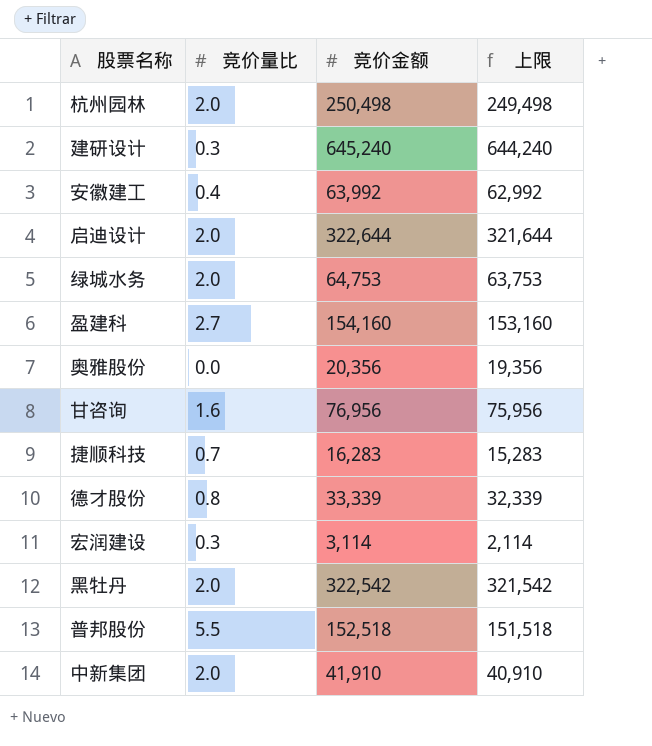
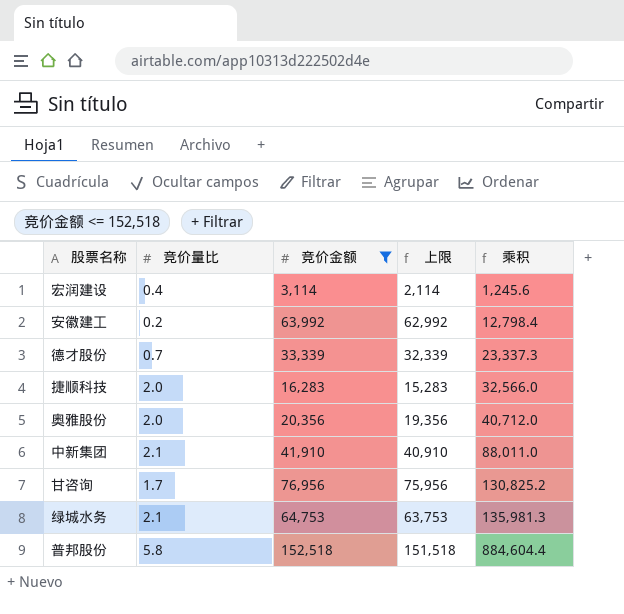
filter: none -> 竞价金额 <= 152,518
row order: none -> 乘积 ascending
column 乘积 | formula: none -> [竞价量比] * [竞价金额]
宏润建设 | 竞价量比: 0.3 -> 0.4
安徽建工 | 竞价量比: 0.4 -> 0.2
德才股份 | 竞价量比: 0.8 -> 0.7
捷顺科技 | 竞价量比: 0.7 -> 2.0
奥雅股份 | 竞价量比: 0.0 -> 2.0
中新集团 | 竞价量比: 2.0 -> 2.1
甘咨询 | 竞价量比: 1.6 -> 1.7
绿城水务 | 竞价量比: 2.0 -> 2.1
普邦股份 | 竞价量比: 5.5 -> 5.8

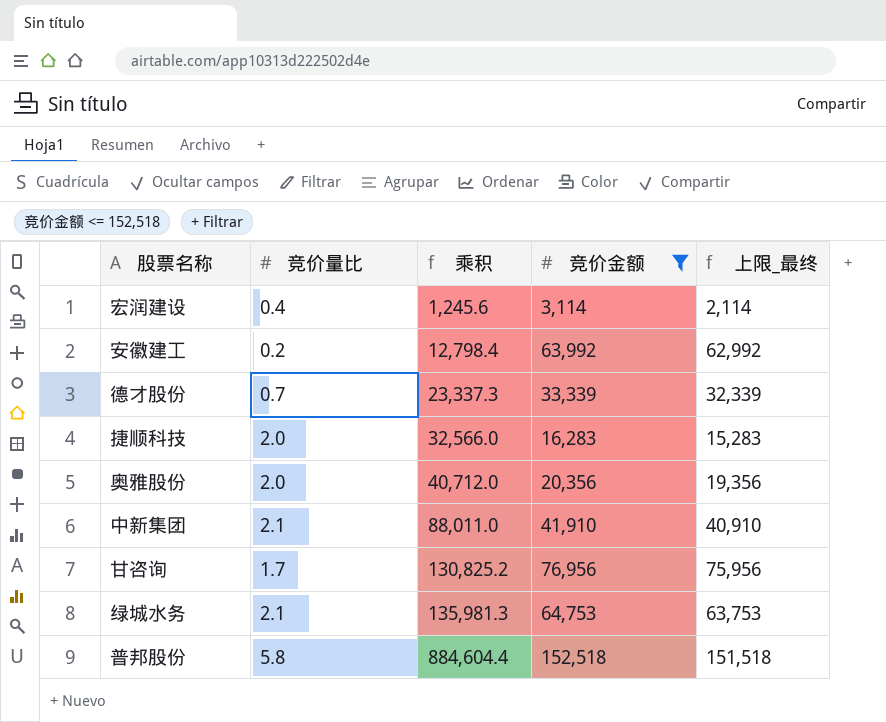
column 乘积 | position: 5 -> 3
column name: 上限 -> 上限_最终

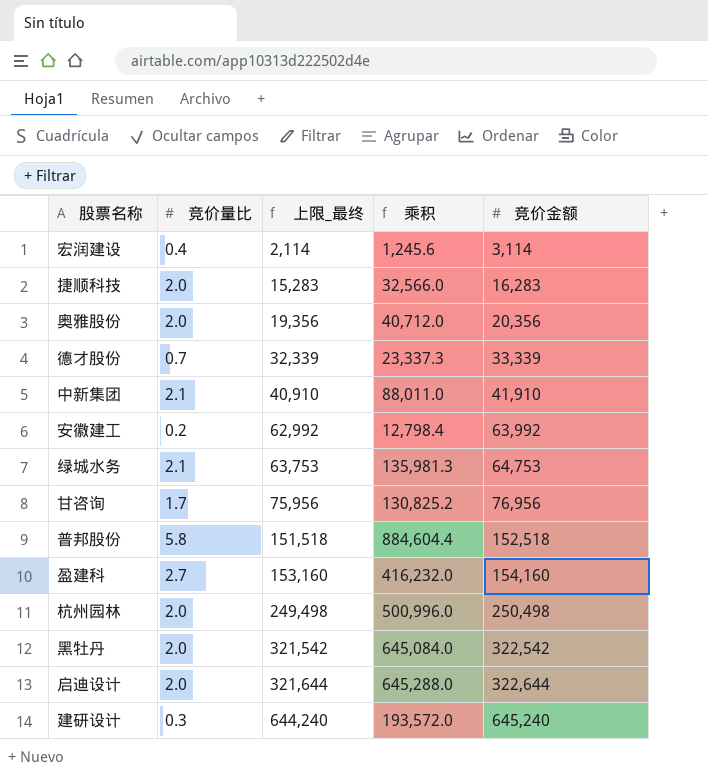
filter: 竞价金额 <= 152,518 -> none
row order: 乘积 ascending -> 上限_最终 ascending
column 上限_最终 | position: 5 -> 3

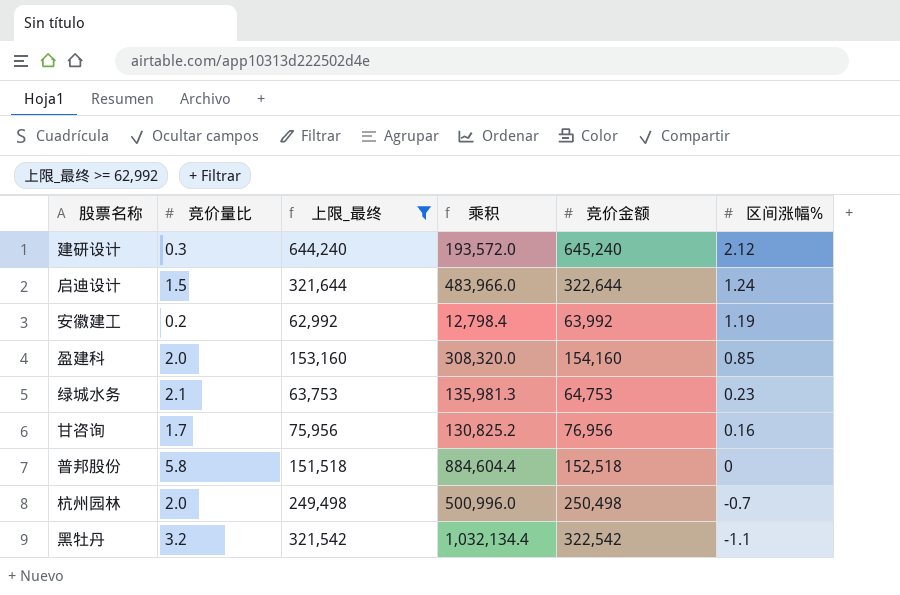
filter: none -> 上限_最终 >= 62,992
row order: 上限_最终 ascending -> 区间涨幅% descending
column 区间涨幅% | position: none -> 6
启迪设计 | 竞价量比: 2.0 -> 1.5
启迪设计 | 乘积: 645,288.0 -> 483,966.0
盈建科 | 竞价量比: 2.7 -> 2.0
盈建科 | 乘积: 416,232.0 -> 308,320.0
黑牡丹 | 竞价量比: 2.0 -> 3.2
黑牡丹 | 乘积: 645,084.0 -> 1,032,134.4

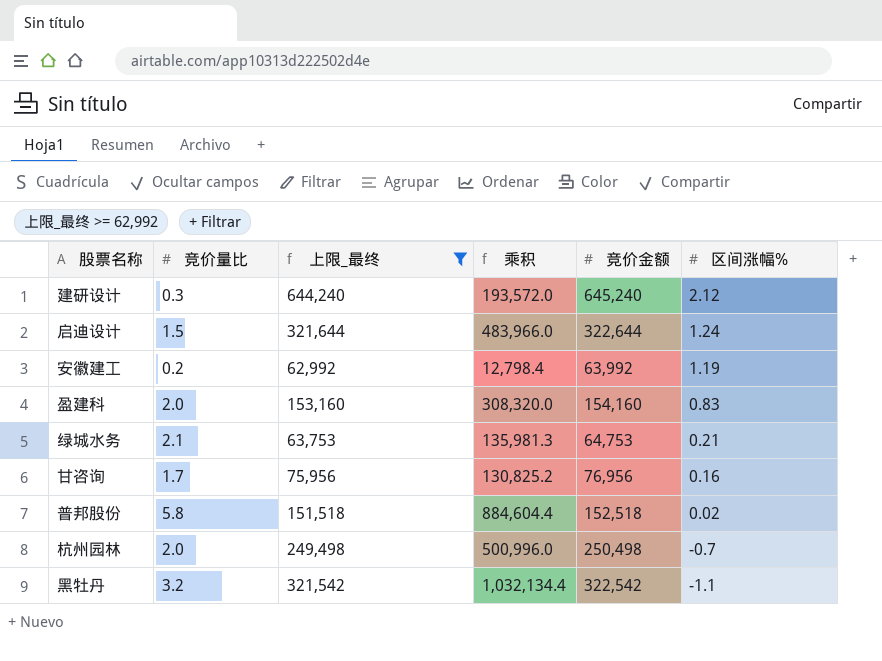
盈建科 | 区间涨幅%: 0.85 -> 0.83
绿城水务 | 区间涨幅%: 0.23 -> 0.21
普邦股份 | 区间涨幅%: 0 -> 0.02

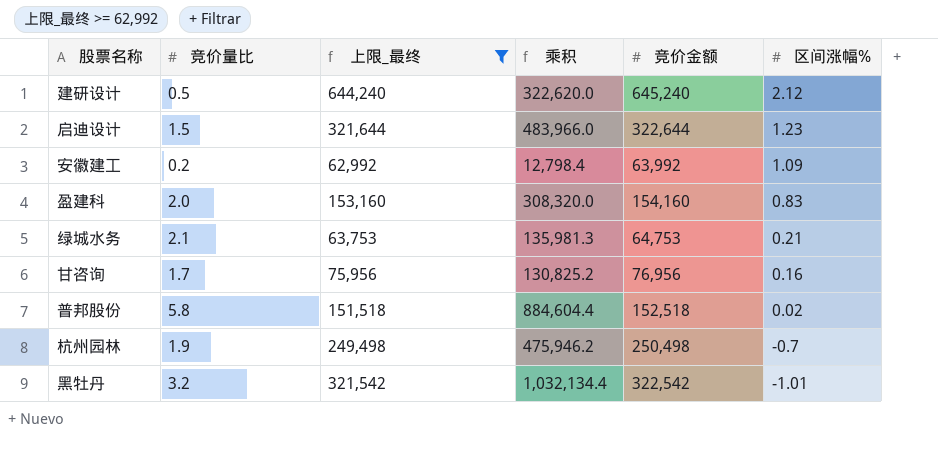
建研设计 | 竞价量比: 0.3 -> 0.5
建研设计 | 乘积: 193,572.0 -> 322,620.0
启迪设计 | 区间涨幅%: 1.24 -> 1.23
安徽建工 | 区间涨幅%: 1.19 -> 1.09
杭州园林 | 竞价量比: 2.0 -> 1.9
杭州园林 | 乘积: 500,996.0 -> 475,946.2
黑牡丹 | 区间涨幅%: -1.1 -> -1.01

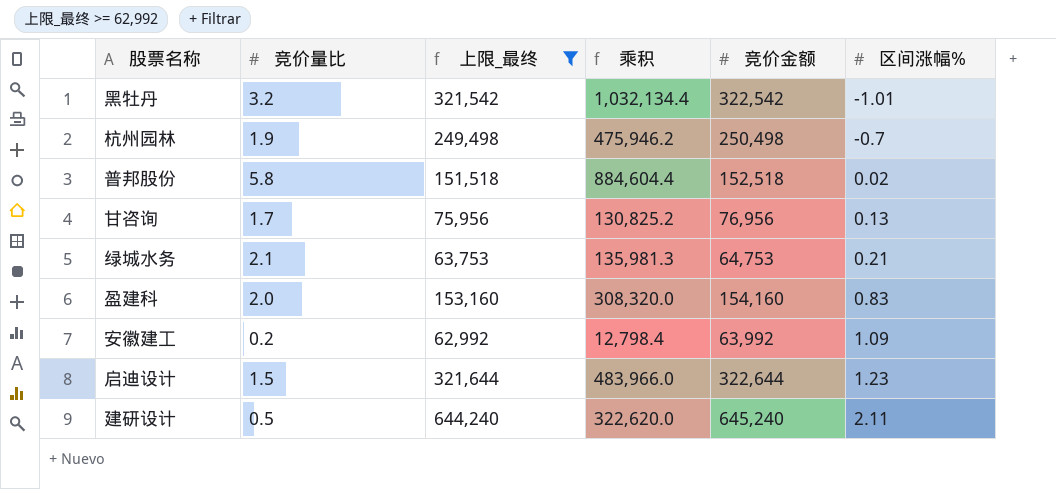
row order: 区间涨幅% descending -> 区间涨幅% ascending
甘咨询 | 区间涨幅%: 0.16 -> 0.13
建研设计 | 区间涨幅%: 2.12 -> 2.11

